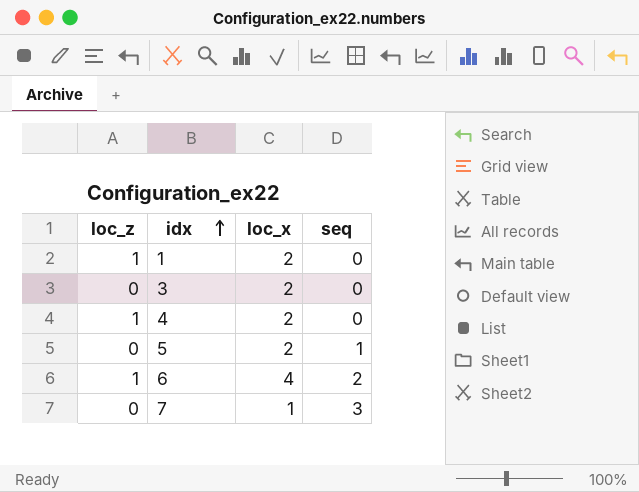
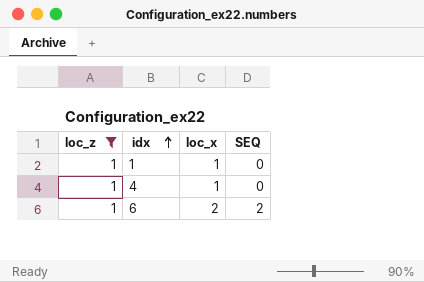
filter: none -> loc_z = 1
column name: seq -> SEQ
1 | loc_x: 2 -> 1
4 | loc_x: 2 -> 1
6 | loc_x: 4 -> 2

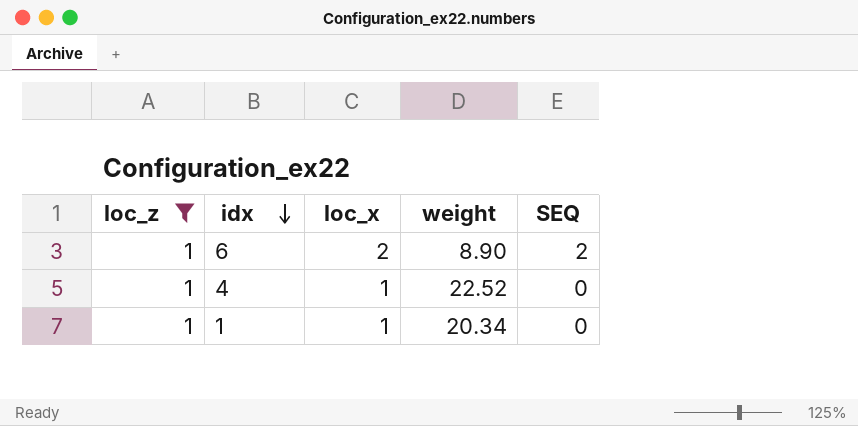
row order: idx ascending -> idx descending
column weight | position: none -> 4

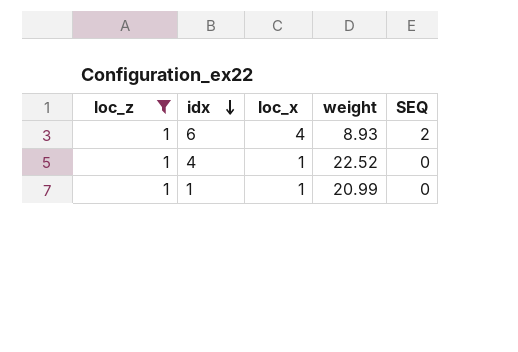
6 | loc_x: 2 -> 4
6 | weight: 8.90 -> 8.93
1 | weight: 20.34 -> 20.99

